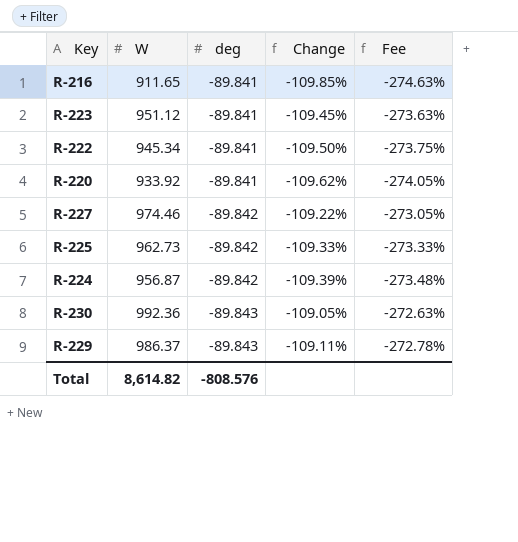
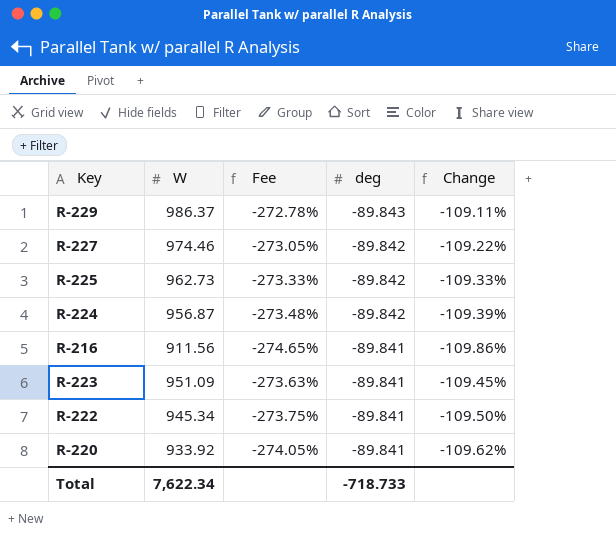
row order: deg descending -> deg ascending
column Fee | position: 5 -> 3
row R-230: 992.36 | -89.843 | -109.05% | -272.63% -> none
R-216 | W: 911.65 -> 911.56
R-216 | Fee: -274.63% -> -274.65%
R-216 | Change: -109.85% -> -109.86%
R-223 | W: 951.12 -> 951.09
Total | W: 8,614.82 -> 7,622.34
Total | deg: -808.576 -> -718.733

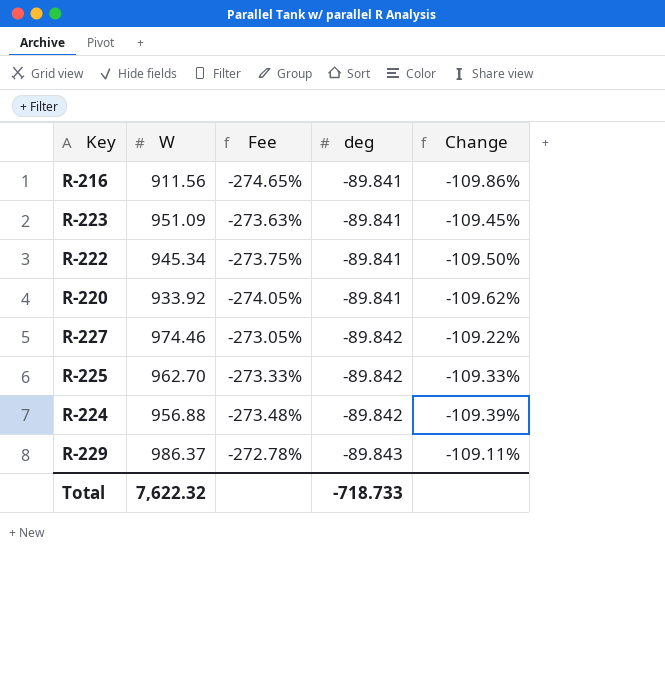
row order: deg ascending -> deg descending
R-225 | W: 962.73 -> 962.70
R-224 | W: 956.87 -> 956.88
Total | W: 7,622.34 -> 7,622.32

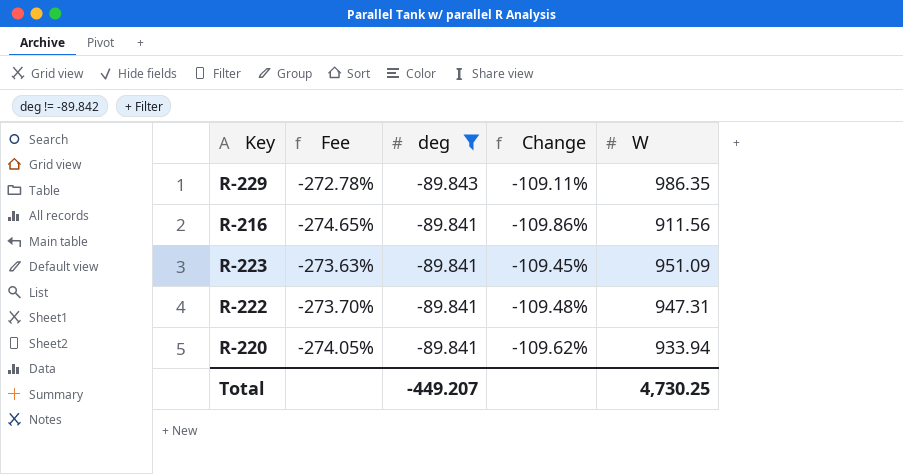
filter: none -> deg != -89.842
row order: deg descending -> deg ascending
column W | position: 2 -> 5
R-229 | W: 986.37 -> 986.35
R-222 | Fee: -273.75% -> -273.70%
R-222 | Change: -109.50% -> -109.48%
R-222 | W: 945.34 -> 947.31
R-220 | W: 933.92 -> 933.94
Total | deg: -718.733 -> -449.207
Total | W: 7,622.32 -> 4,730.25

